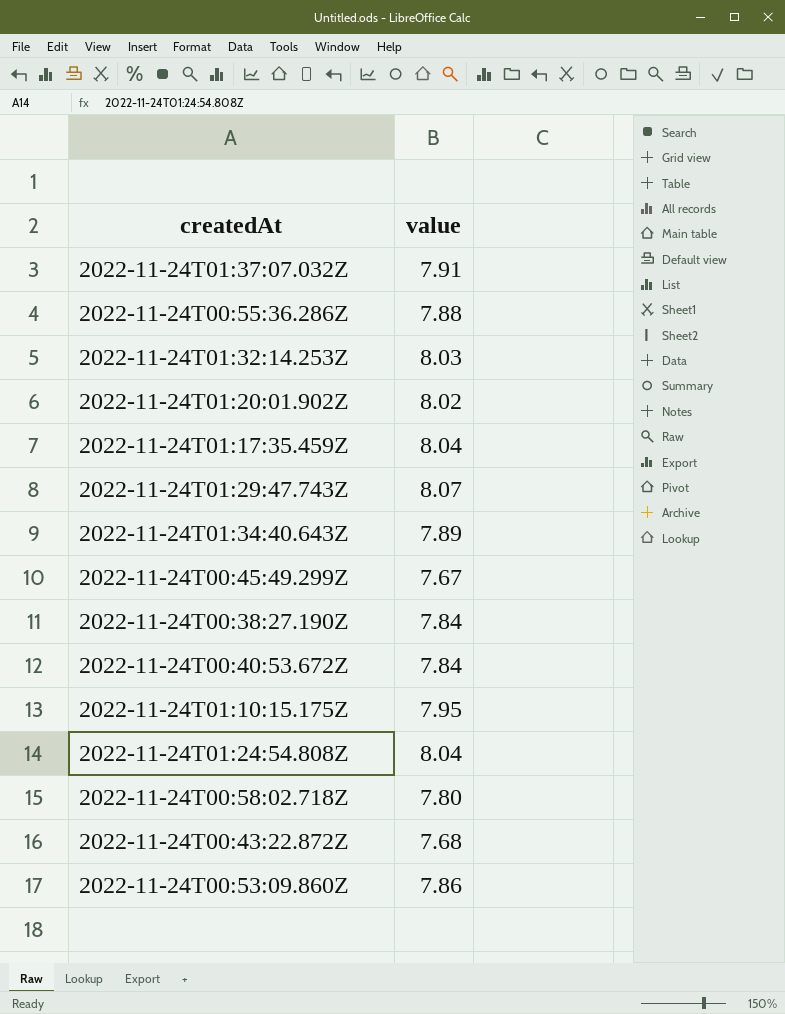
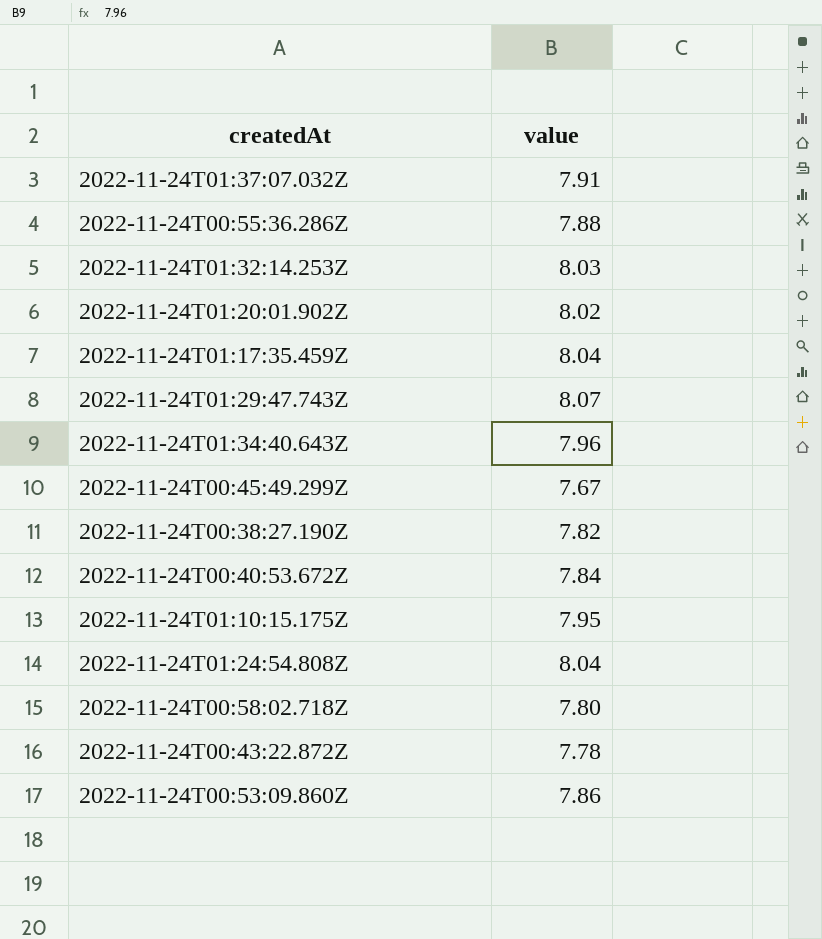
2022-11-24T01:34:40.643Z | value: 7.89 -> 7.96
2022-11-24T00:38:27.190Z | value: 7.84 -> 7.82
2022-11-24T00:43:22.872Z | value: 7.68 -> 7.78

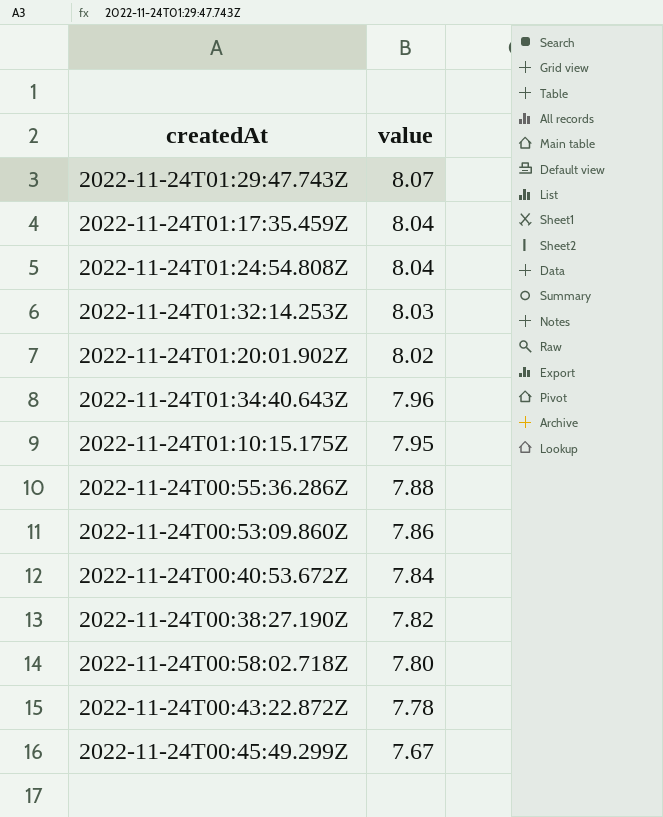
row order: none -> value descending
row 2022-11-24T01:37:07.032Z: 7.91 -> none

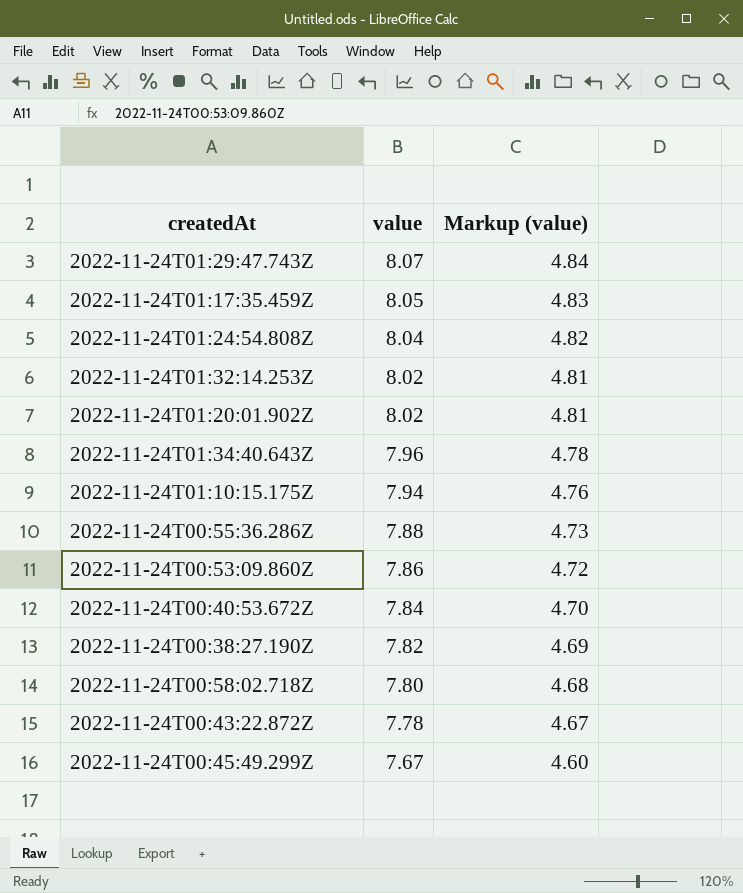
column Markup (value) | formula: none -> [value] * 0.6
2022-11-24T01:17:35.459Z | value: 8.04 -> 8.05
2022-11-24T01:32:14.253Z | value: 8.03 -> 8.02
2022-11-24T01:10:15.175Z | value: 7.95 -> 7.94

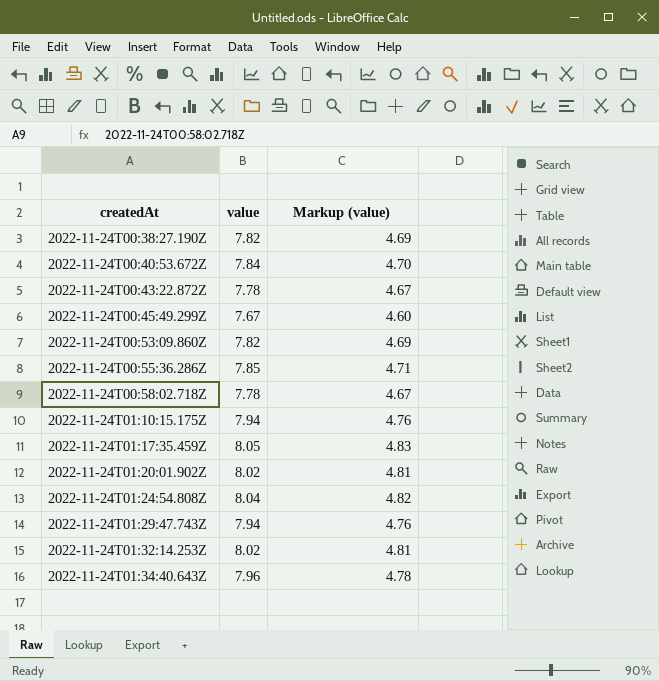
row order: value descending -> createdAt ascending
2022-11-24T00:53:09.860Z | value: 7.86 -> 7.82
2022-11-24T00:53:09.860Z | Markup (value): 4.72 -> 4.69
2022-11-24T00:55:36.286Z | value: 7.88 -> 7.85
2022-11-24T00:55:36.286Z | Markup (value): 4.73 -> 4.71
2022-11-24T00:58:02.718Z | value: 7.80 -> 7.78
2022-11-24T00:58:02.718Z | Markup (value): 4.68 -> 4.67
2022-11-24T01:29:47.743Z | value: 8.07 -> 7.94
2022-11-24T01:29:47.743Z | Markup (value): 4.84 -> 4.76

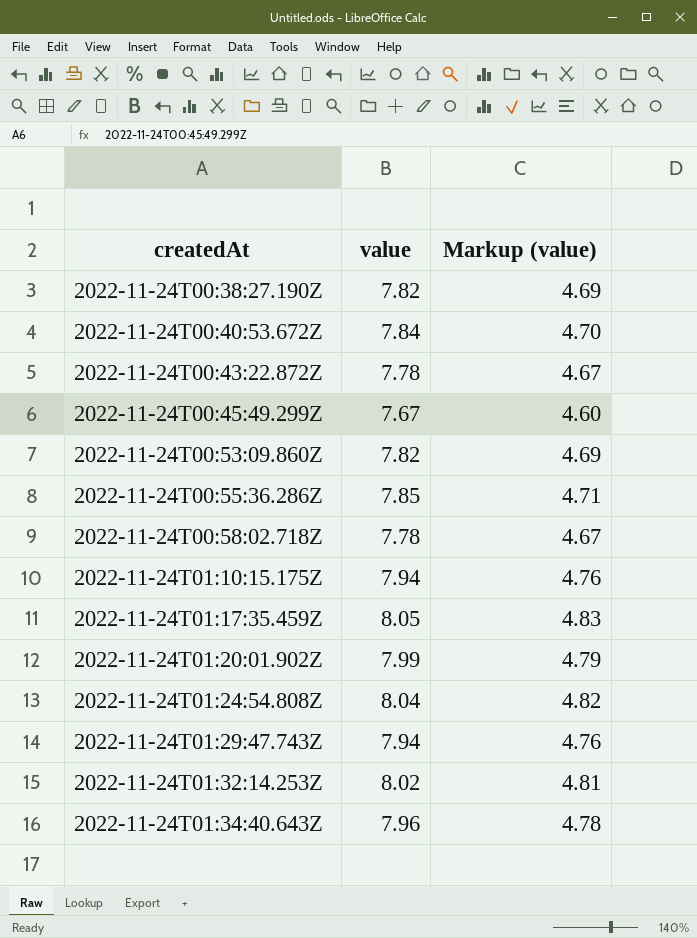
2022-11-24T01:20:01.902Z | value: 8.02 -> 7.99
2022-11-24T01:20:01.902Z | Markup (value): 4.81 -> 4.79

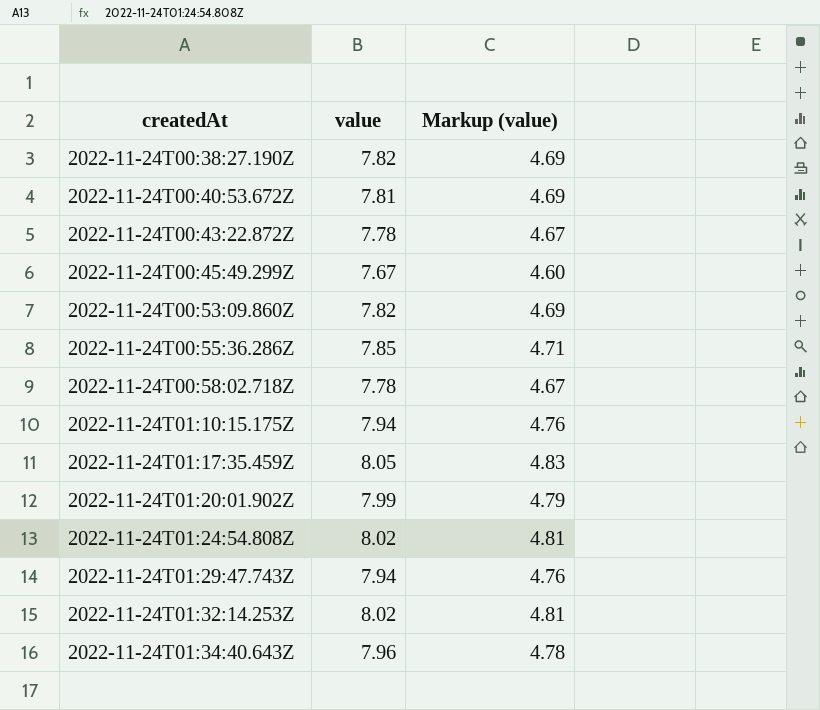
2022-11-24T00:40:53.672Z | value: 7.84 -> 7.81
2022-11-24T00:40:53.672Z | Markup (value): 4.70 -> 4.69
2022-11-24T01:24:54.808Z | value: 8.04 -> 8.02
2022-11-24T01:24:54.808Z | Markup (value): 4.82 -> 4.81

